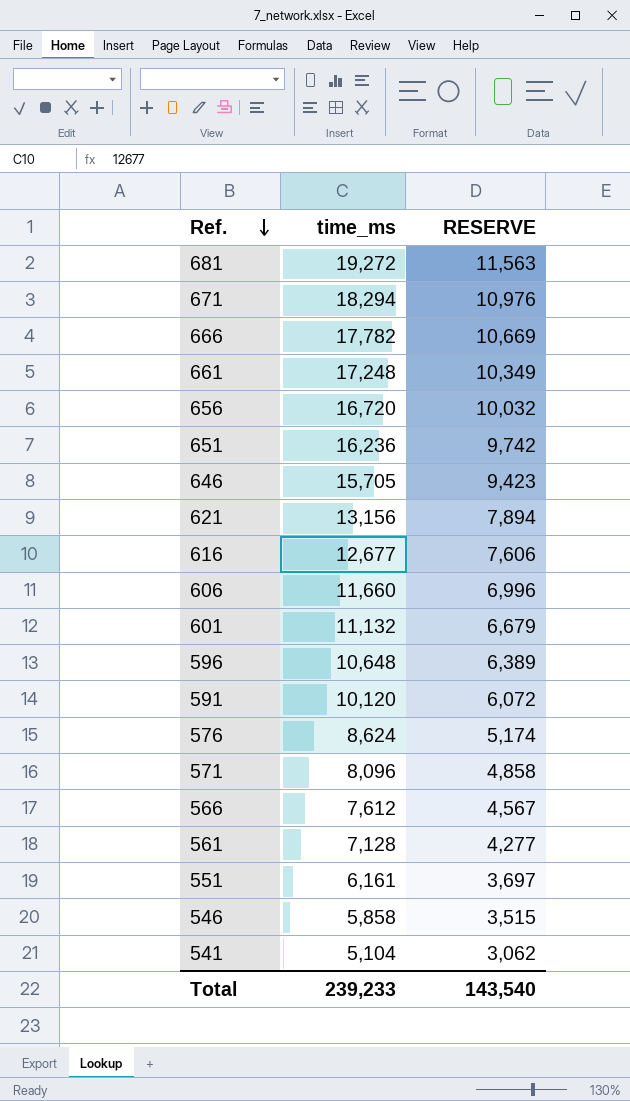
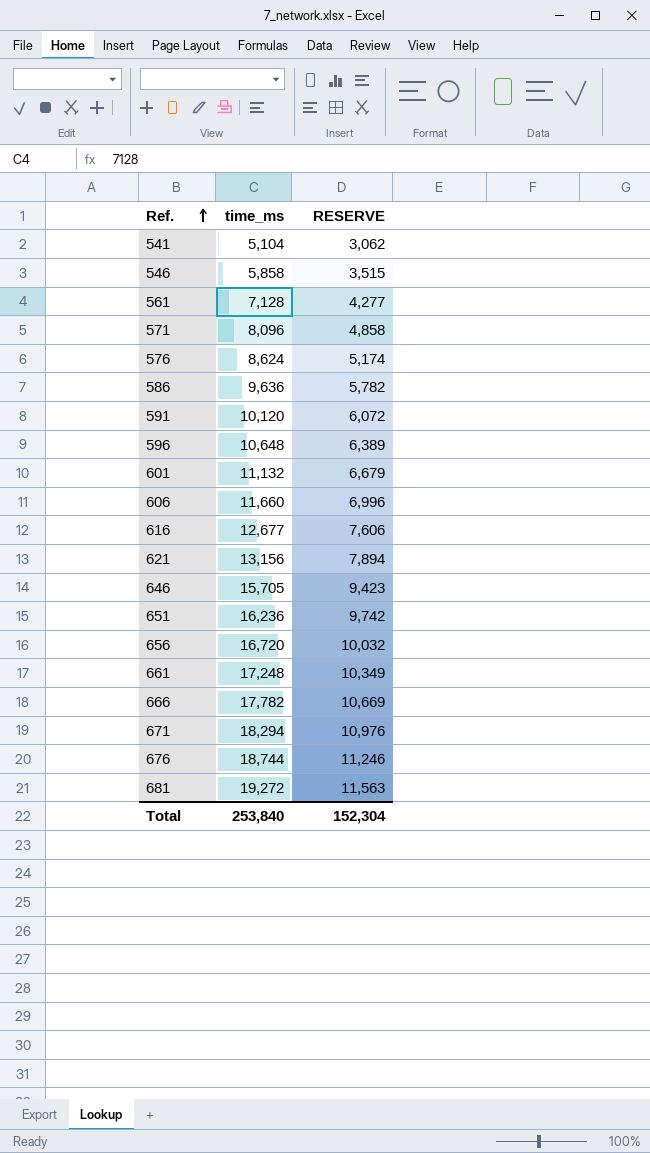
row order: Ref. descending -> Ref. ascending
row 566: 7,612 | 4,567 -> none
row 551: 6,161 | 3,697 -> none
row 586: none -> 9,636 | 5,782
row 676: none -> 18,744 | 11,246
Total | time_ms: 239,233 -> 253,840
Total | RESERVE: 143,540 -> 152,304

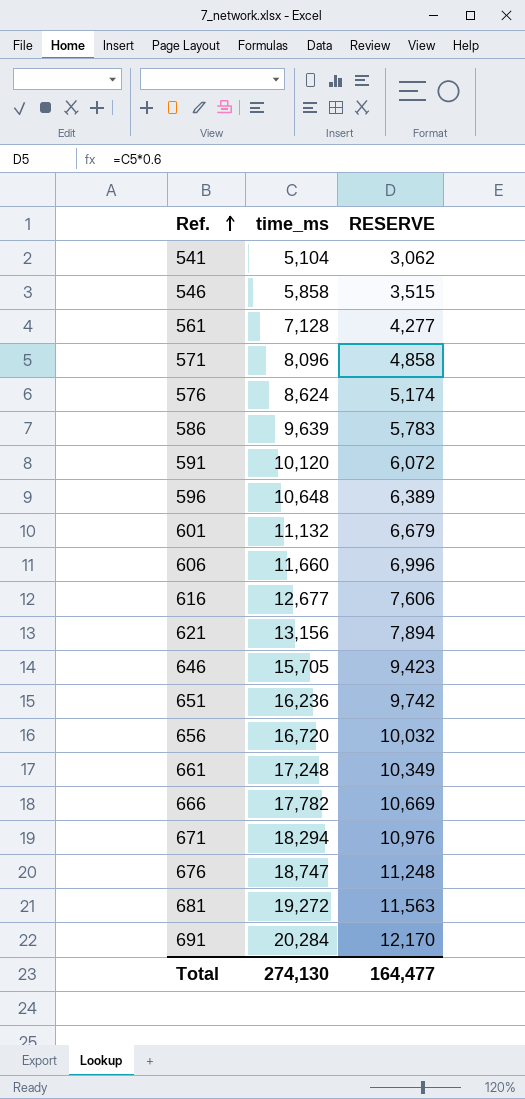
586 | time_ms: 9,636 -> 9,639
586 | RESERVE: 5,782 -> 5,783
676 | time_ms: 18,744 -> 18,747
676 | RESERVE: 11,246 -> 11,248
row 691: none -> 20,284 | 12,170
Total | time_ms: 253,840 -> 274,130
Total | RESERVE: 152,304 -> 164,477

